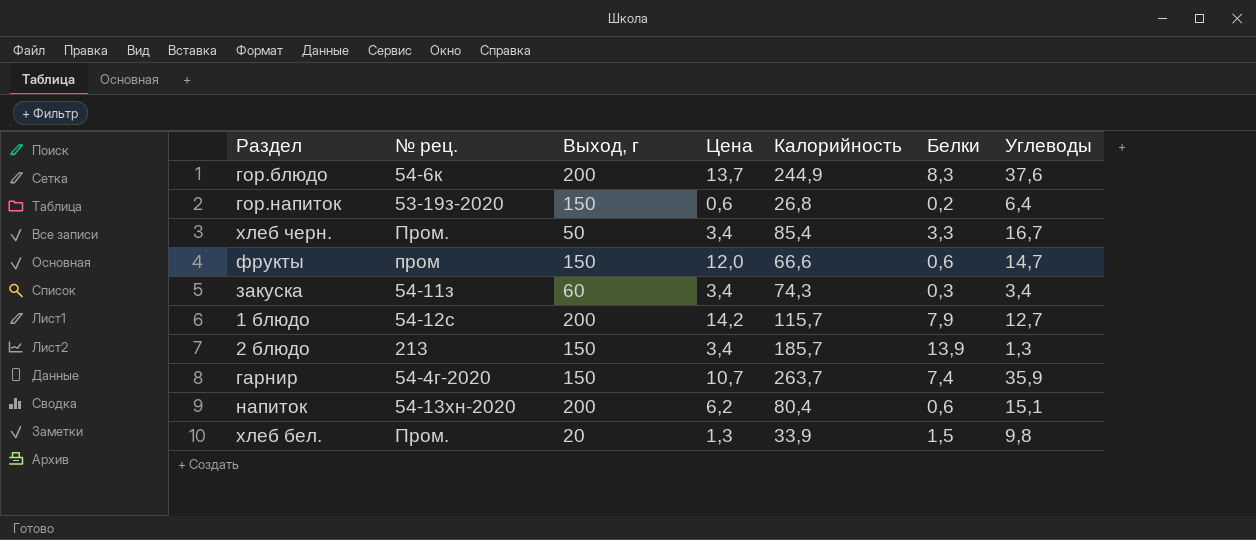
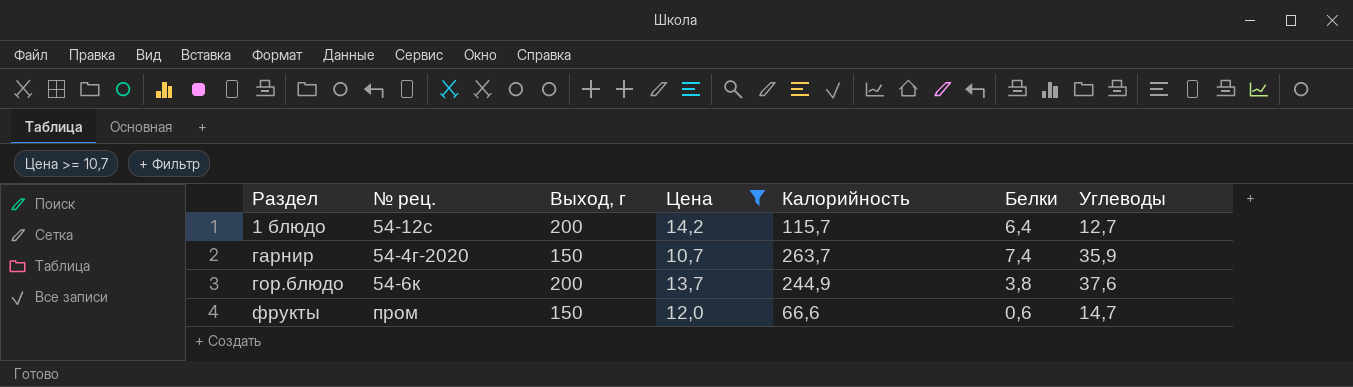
filter: none -> Цена >= 10,7
row order: none -> Раздел ascending
1 блюдо | Белки: 7,9 -> 6,4
гор.блюдо | Белки: 8,3 -> 3,8

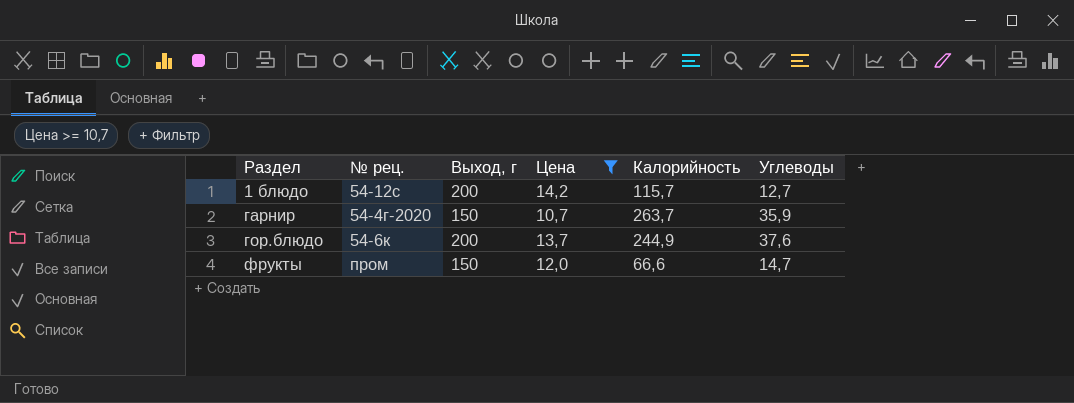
column Белки | position: 6 -> none

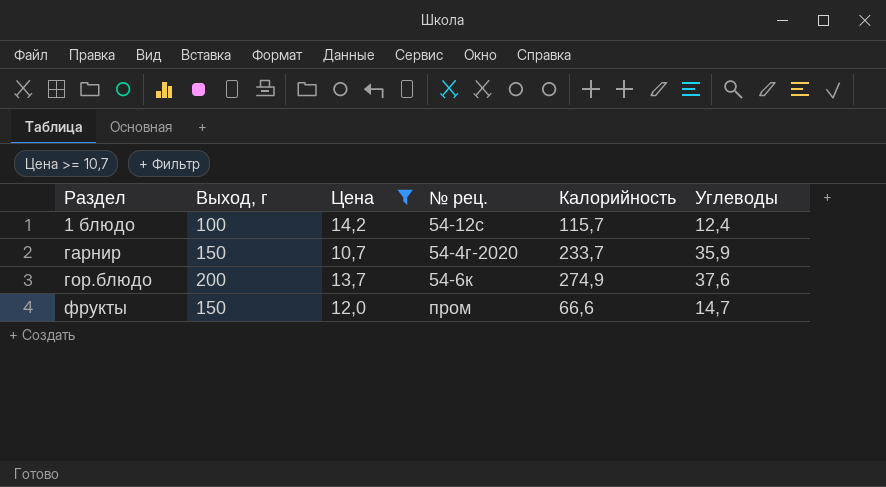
column № рец. | position: 2 -> 4
1 блюдо | Выход, г: 200 -> 100
1 блюдо | Углеводы: 12,7 -> 12,4
гарнир | Калорийность: 263,7 -> 233,7
гор.блюдо | Калорийность: 244,9 -> 274,9

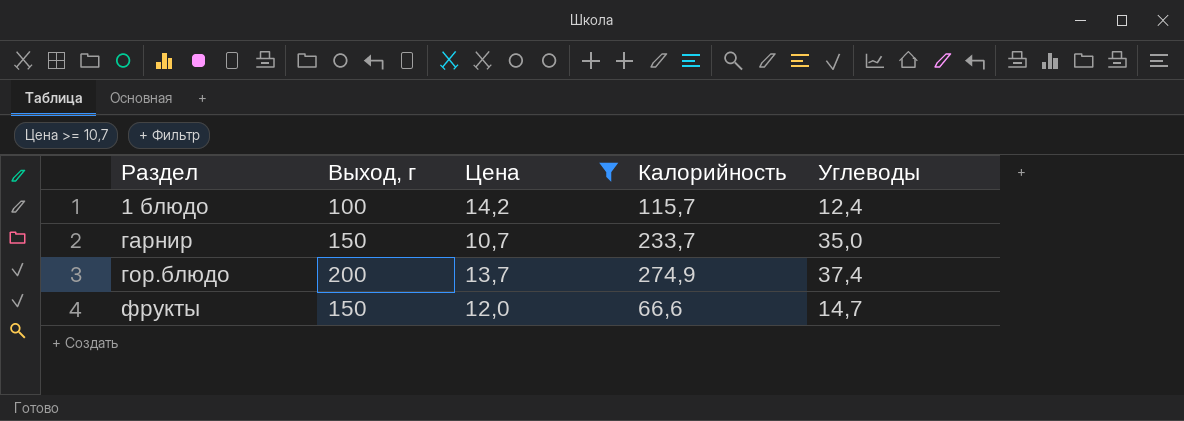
column № рец. | position: 4 -> none
гарнир | Углеводы: 35,9 -> 35,0
гор.блюдо | Углеводы: 37,6 -> 37,4

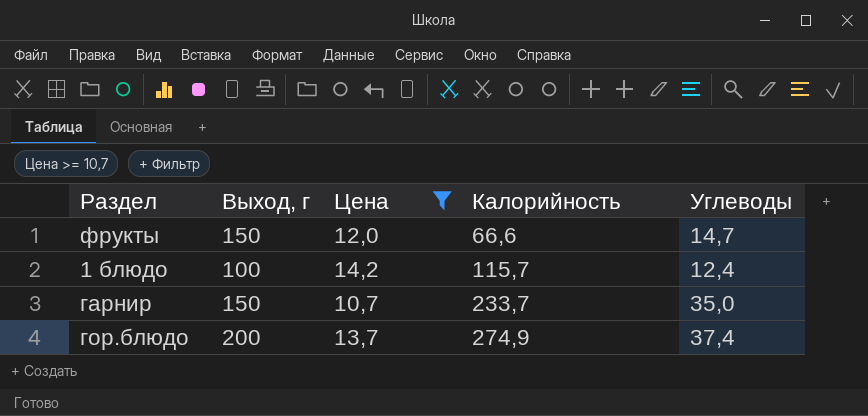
row order: Раздел ascending -> Калорийность ascending

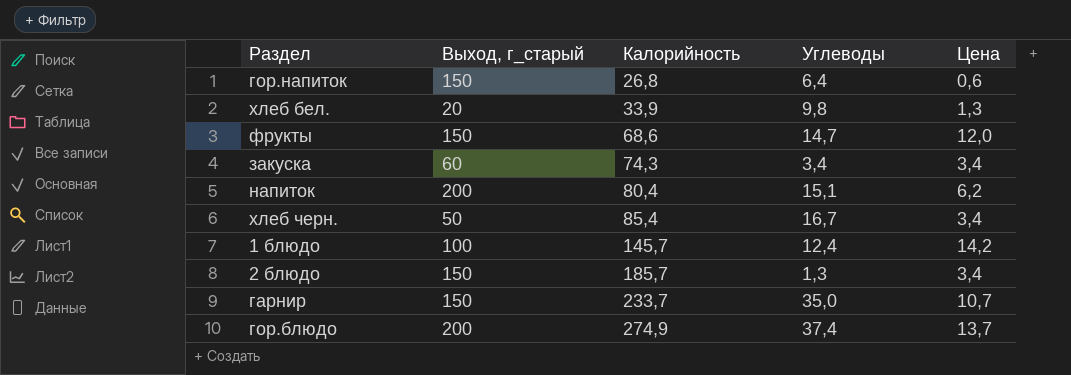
filter: Цена >= 10,7 -> none
column name: Выход, г -> Выход, г_старый
column Цена | position: 3 -> 5
фрукты | Калорийность: 66,6 -> 68,6
1 блюдо | Калорийность: 115,7 -> 145,7

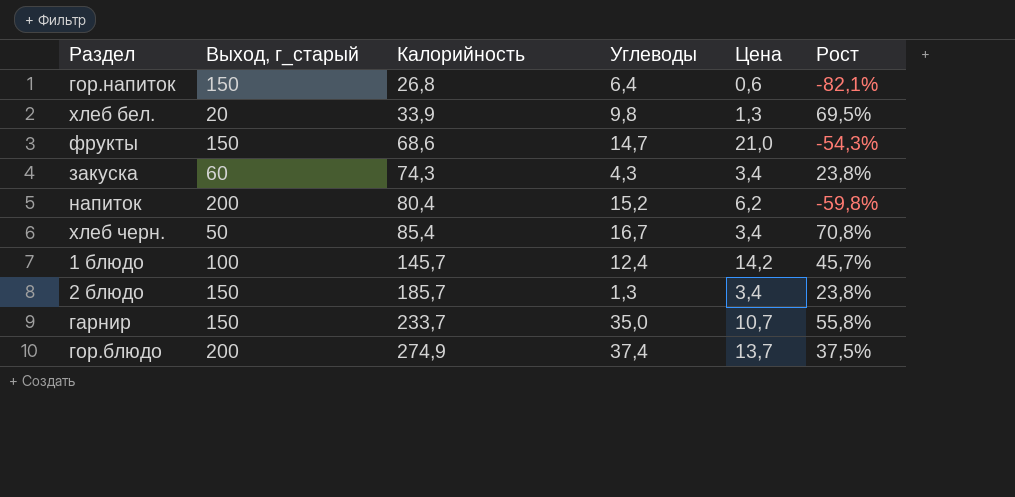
column Рост | formula: none -> ([Калорийность] - [Выход, г_старый]) / [Выход, г_старый]
фрукты | Цена: 12,0 -> 21,0
закуска | Углеводы: 3,4 -> 4,3
напиток | Углеводы: 15,1 -> 15,2

